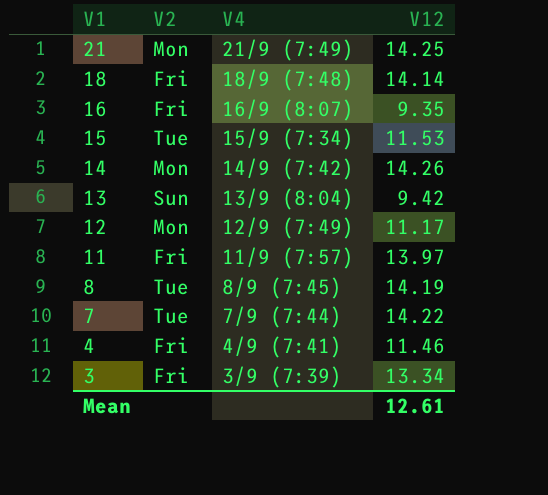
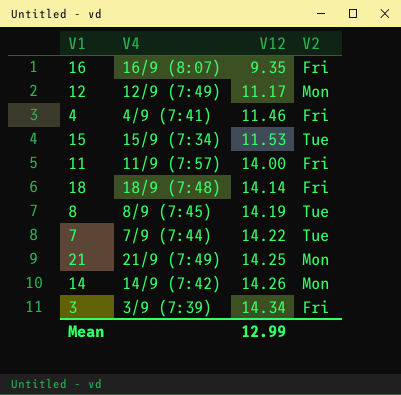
row order: V1 descending -> V12 ascending
column V2 | position: 2 -> 4
row 13: Sun | 13/9 (8:04) | 9.42 -> none
11 | V12: 13.97 -> 14.00
3 | V12: 13.34 -> 14.34
Mean | V12: 12.61 -> 12.99

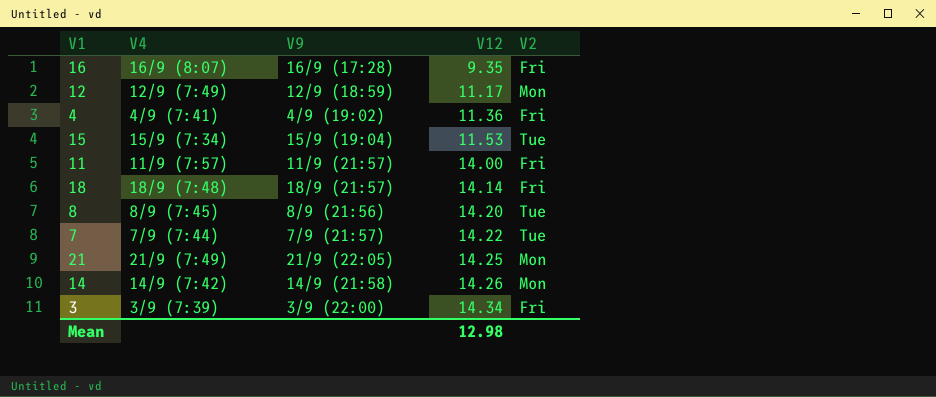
column V9 | position: none -> 3
4 | V12: 11.46 -> 11.36
8 | V12: 14.19 -> 14.20
Mean | V12: 12.99 -> 12.98

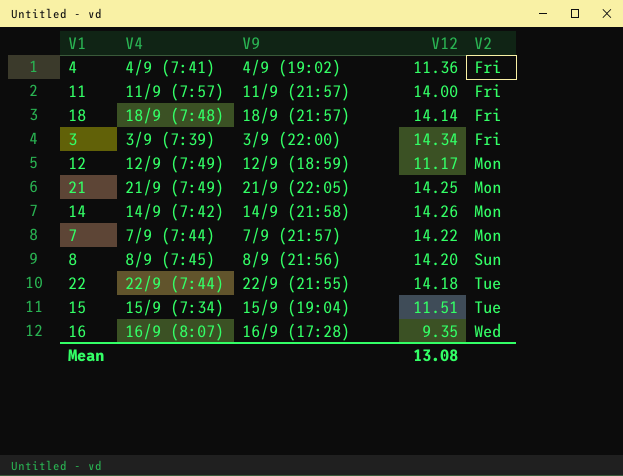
row order: V12 ascending -> V2 ascending
7 | V2: Tue -> Mon
8 | V2: Tue -> Sun
row 22: none -> 22/9 (7:44) | 22/9 (21:55) | 14.18 | Tue
15 | V12: 11.53 -> 11.51
16 | V2: Fri -> Wed
Mean | V12: 12.98 -> 13.08

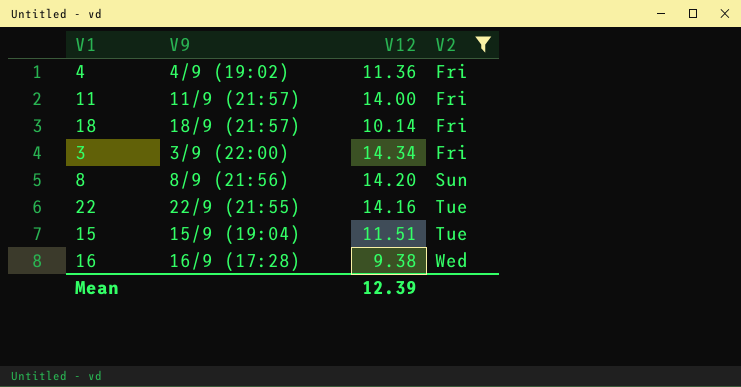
filter: none -> V2 != Mon
column V4 | position: 2 -> none
18 | V12: 14.14 -> 10.14
22 | V12: 14.18 -> 14.16
16 | V12: 9.35 -> 9.38
Mean | V12: 13.08 -> 12.39

